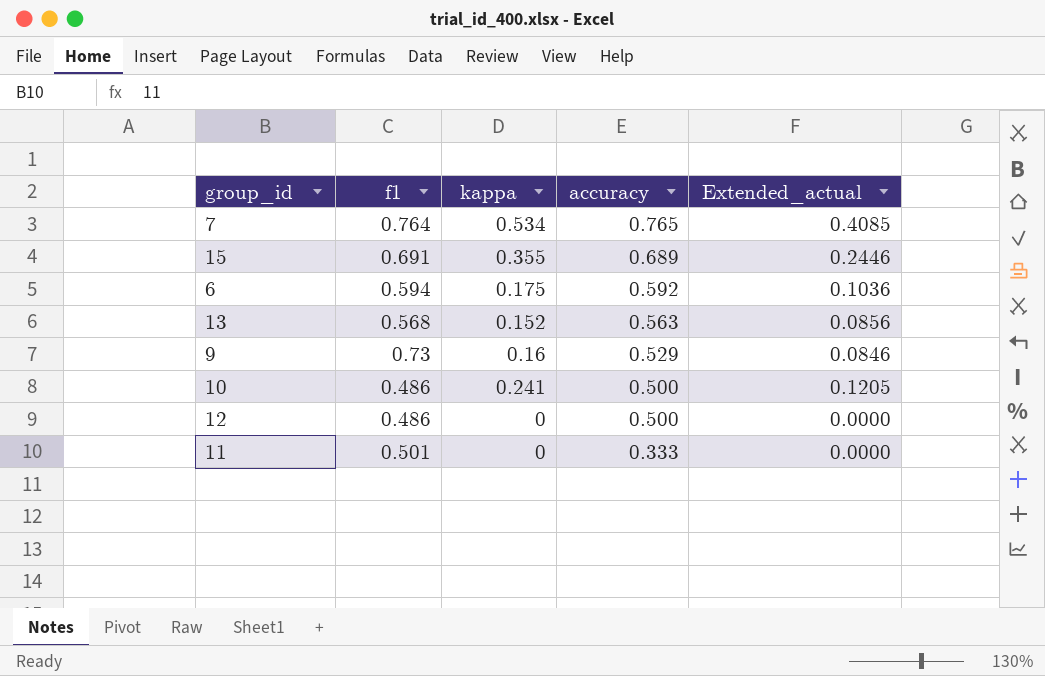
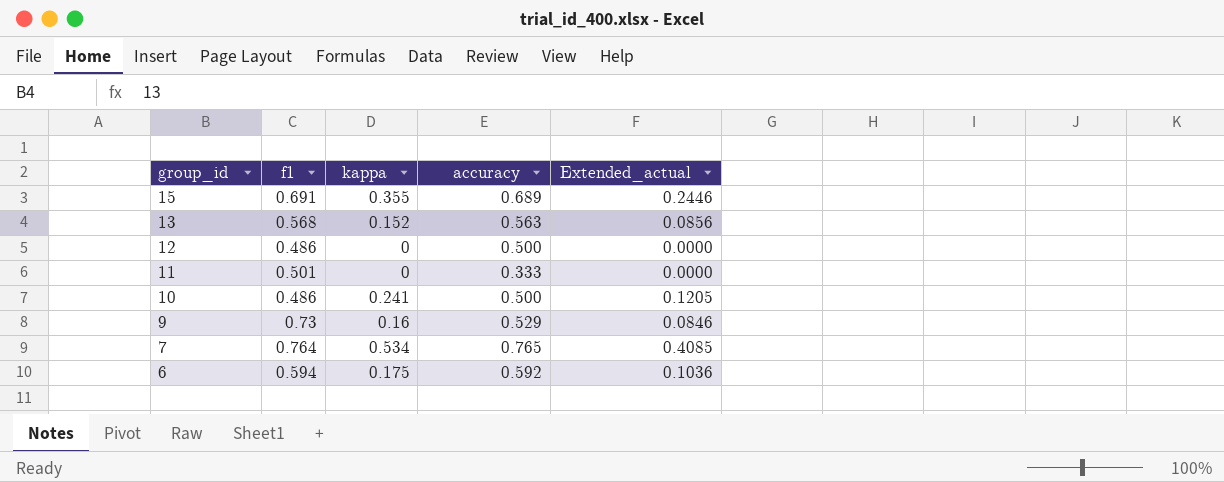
row order: accuracy descending -> group_id descending

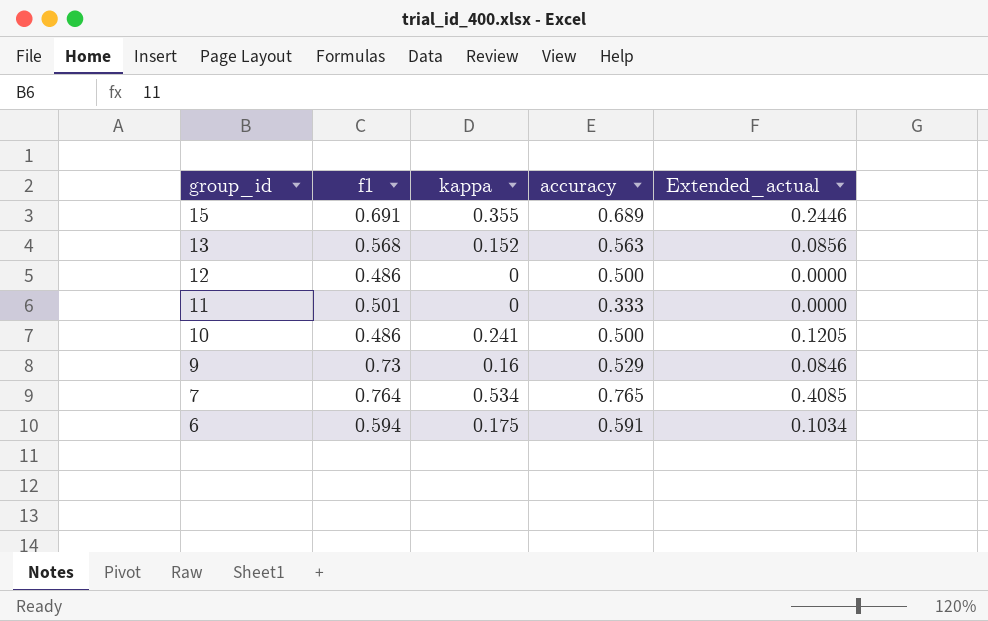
6 | accuracy: 0.592 -> 0.591
6 | Extended_actual: 0.1036 -> 0.1034

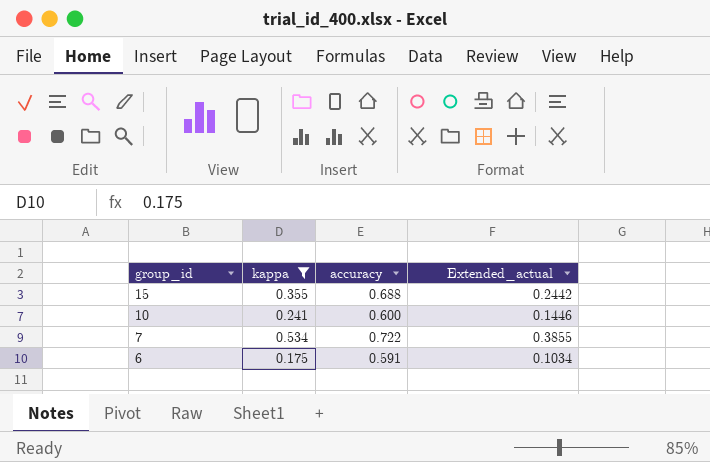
filter: none -> kappa >= 0.175
column f1 | position: 2 -> none
15 | accuracy: 0.689 -> 0.688
15 | Extended_actual: 0.2446 -> 0.2442
10 | accuracy: 0.500 -> 0.600
10 | Extended_actual: 0.1205 -> 0.1446
7 | accuracy: 0.765 -> 0.722
7 | Extended_actual: 0.4085 -> 0.3855

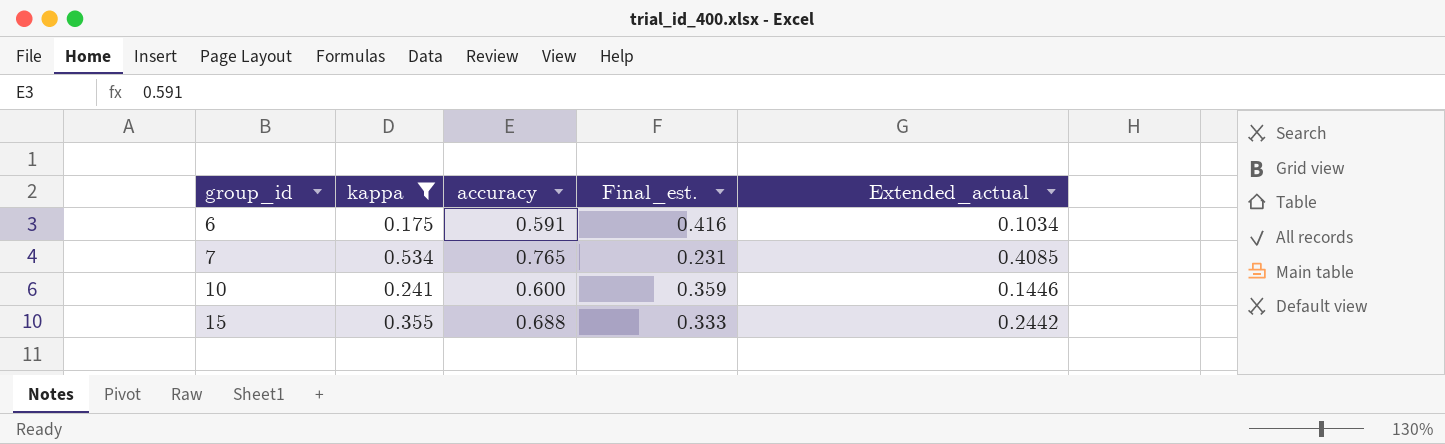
row order: group_id descending -> group_id ascending
column Final_est. | formula: none -> [accuracy] - [kappa]
7 | accuracy: 0.722 -> 0.765
7 | Extended_actual: 0.3855 -> 0.4085

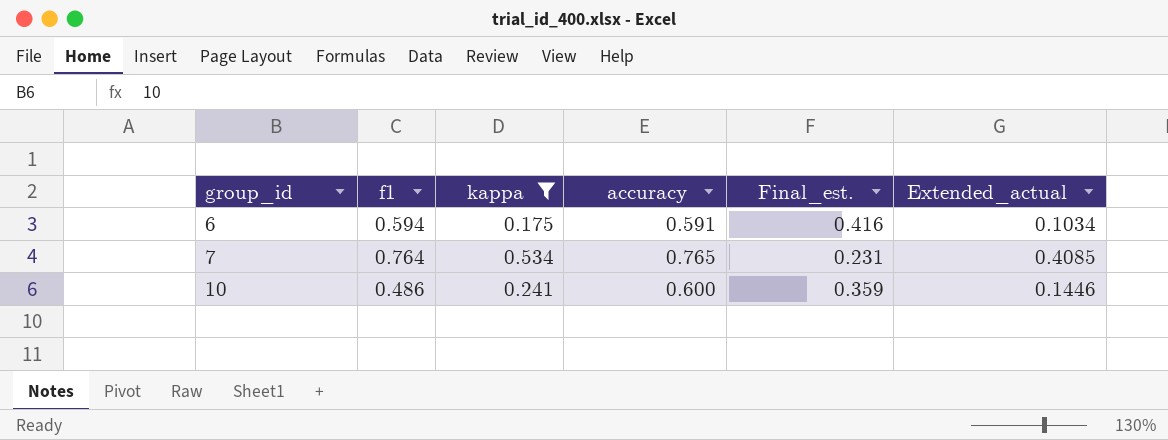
column f1 | position: none -> 2
row 15: 0.355 | 0.688 | 0.333 | 0.2442 -> none

